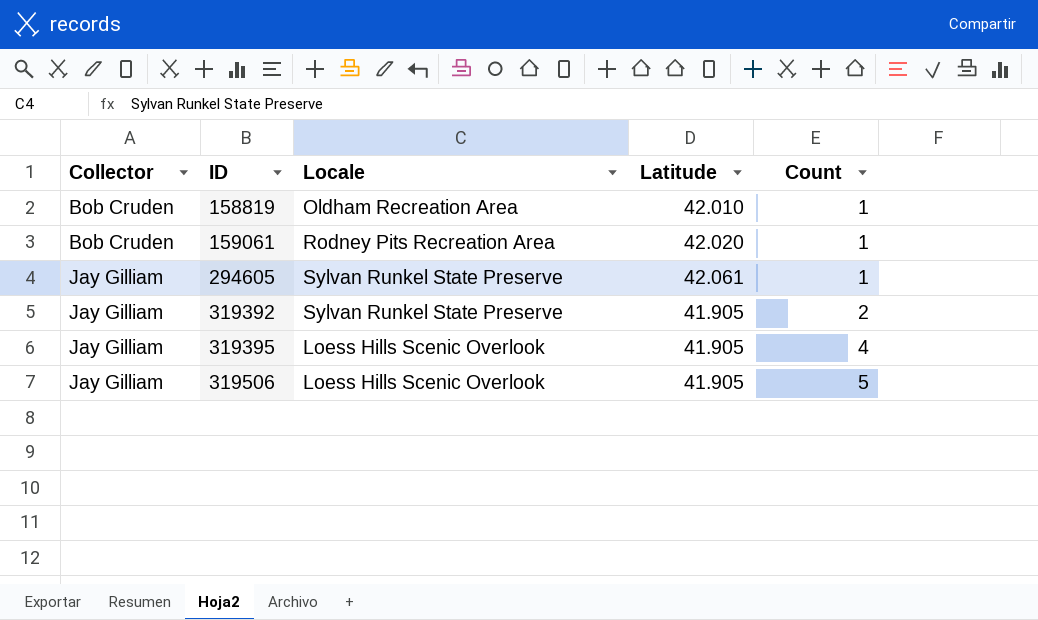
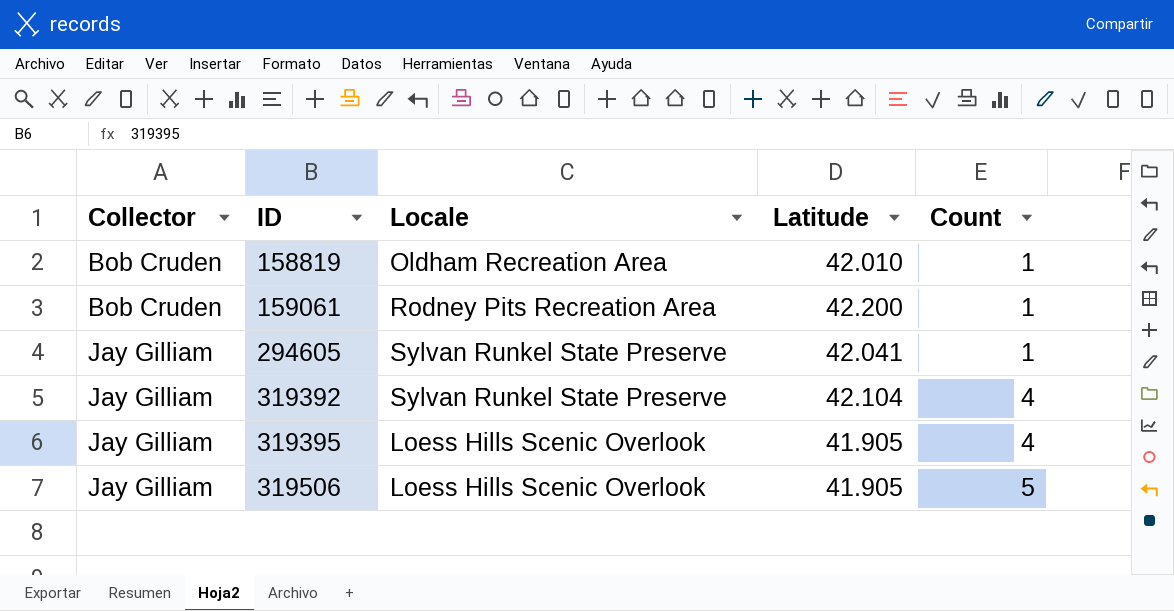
159061 | Latitude: 42.020 -> 42.200
294605 | Latitude: 42.061 -> 42.041
319392 | Latitude: 41.905 -> 42.104
319392 | Count: 2 -> 4

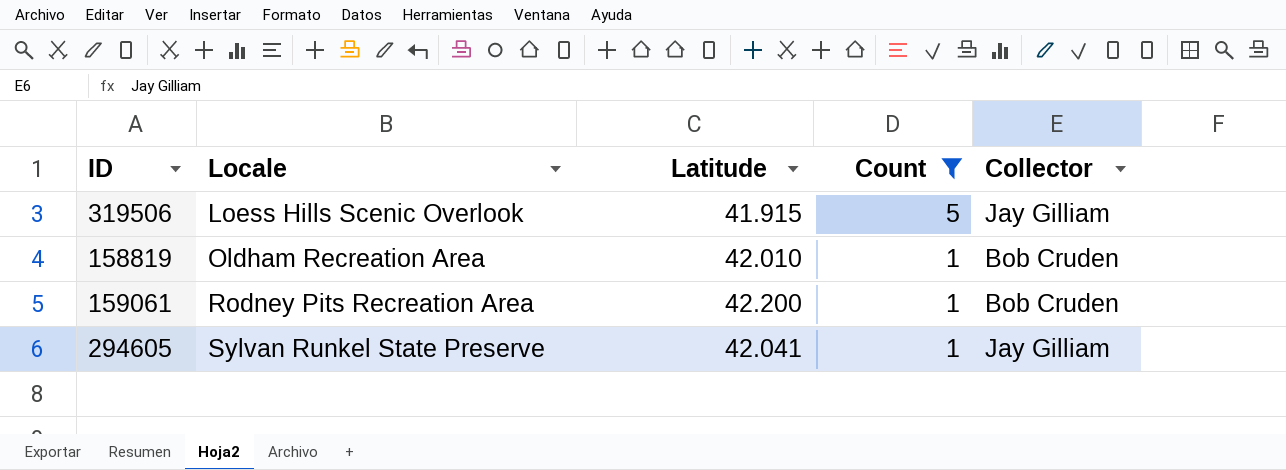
filter: none -> Count != 4
row order: Collector ascending -> Locale ascending
column Collector | position: 1 -> 5
319506 | Latitude: 41.905 -> 41.915

